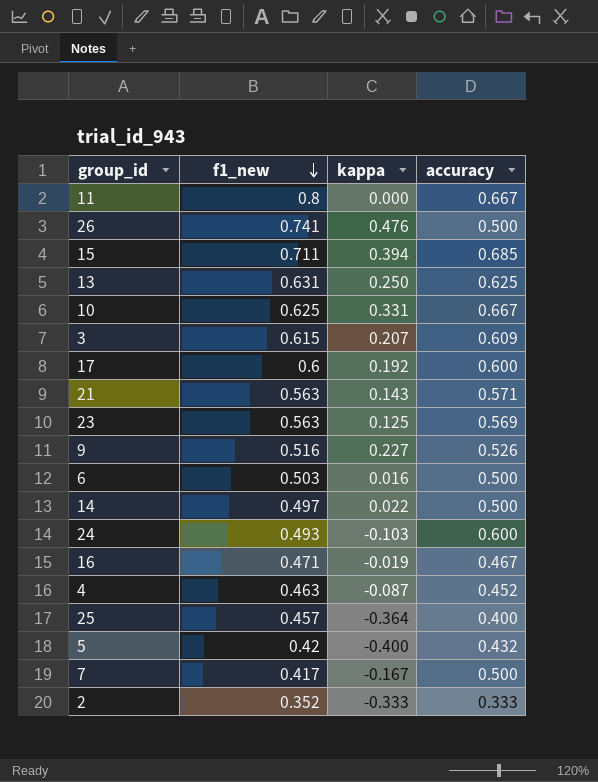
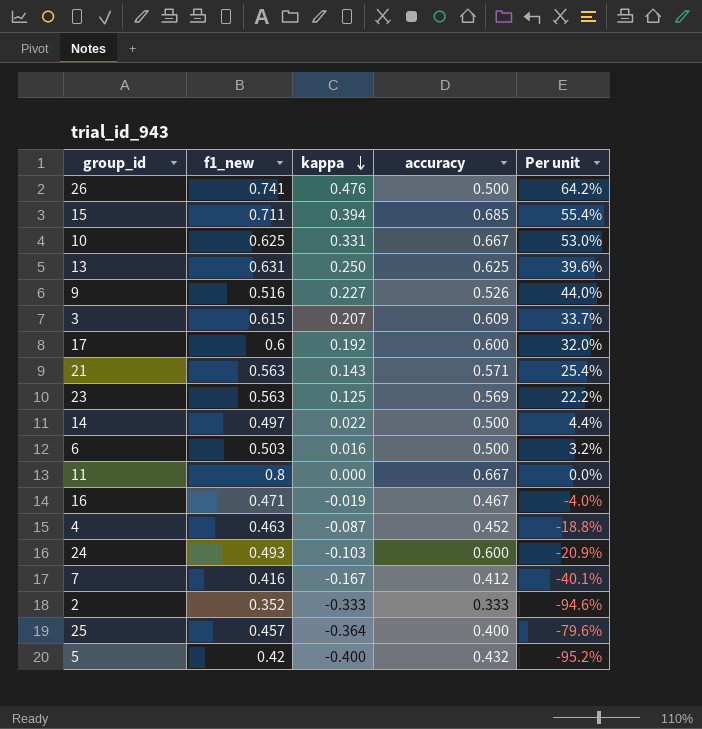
row order: f1_new descending -> kappa descending
column Per unit | formula: none -> [kappa] / [f1_new]
7 | f1_new: 0.417 -> 0.416
7 | accuracy: 0.500 -> 0.412

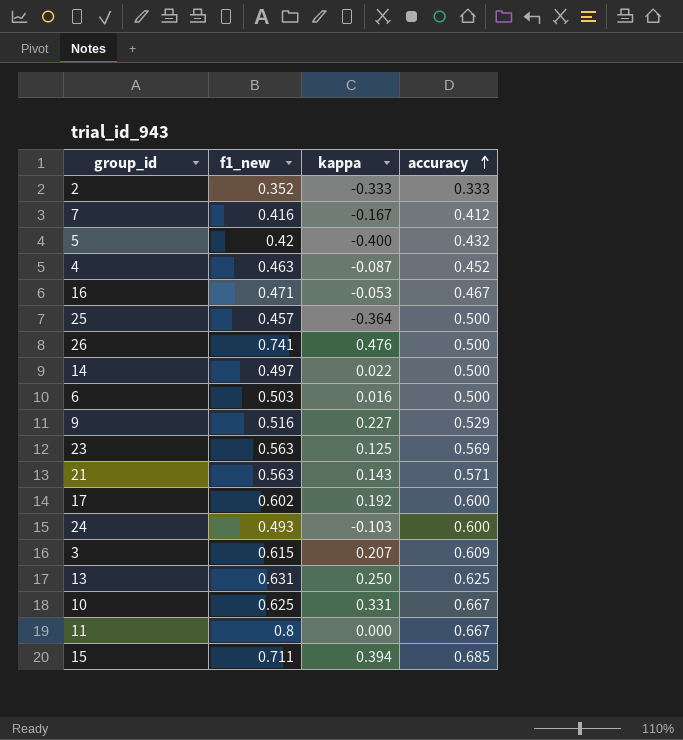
row order: kappa descending -> accuracy ascending
column Per unit | formula: [kappa] / [f1_new] -> none
16 | kappa: -0.019 -> -0.053
25 | accuracy: 0.400 -> 0.500
9 | accuracy: 0.526 -> 0.529
17 | f1_new: 0.6 -> 0.602

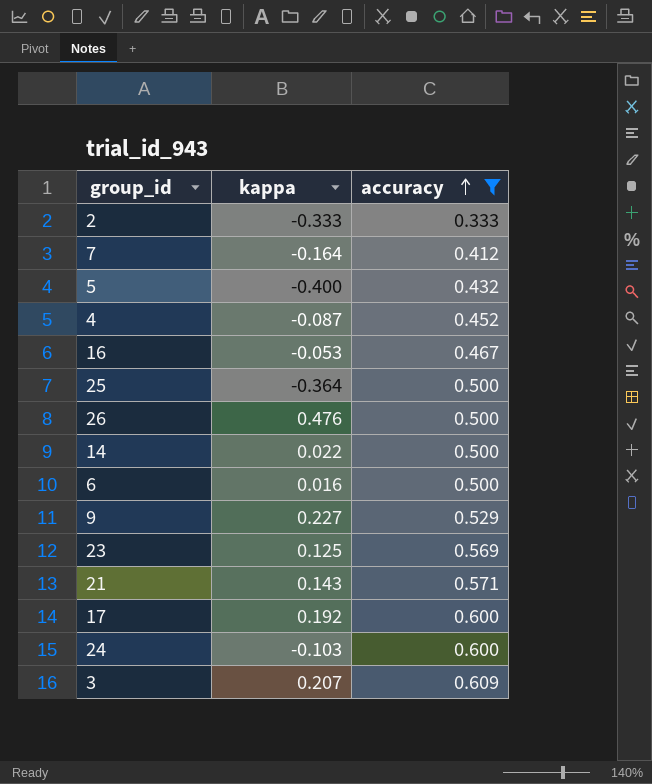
filter: none -> accuracy <= 0.609
column f1_new | position: 2 -> none
7 | kappa: -0.167 -> -0.164

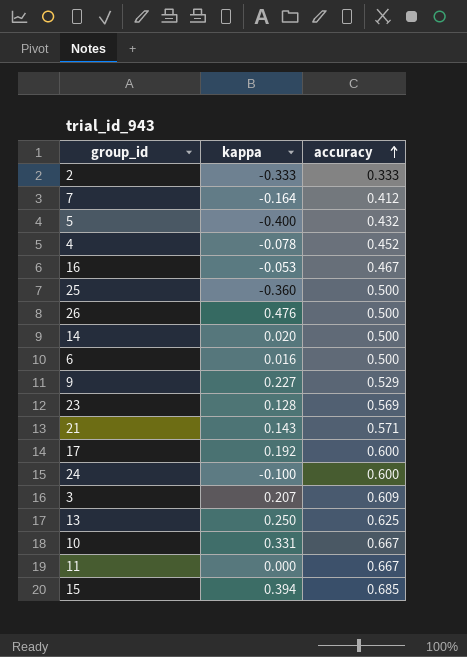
filter: accuracy <= 0.609 -> none
4 | kappa: -0.087 -> -0.078
25 | kappa: -0.364 -> -0.360
14 | kappa: 0.022 -> 0.020
23 | kappa: 0.125 -> 0.128
24 | kappa: -0.103 -> -0.100

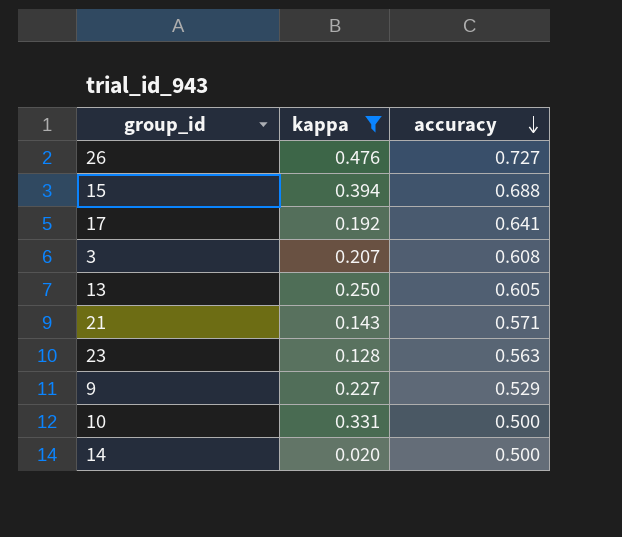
filter: none -> kappa >= 0.020
row order: accuracy ascending -> accuracy descending
26 | accuracy: 0.500 -> 0.727
15 | accuracy: 0.685 -> 0.688
17 | accuracy: 0.600 -> 0.641
3 | accuracy: 0.609 -> 0.608
13 | accuracy: 0.625 -> 0.605
23 | accuracy: 0.569 -> 0.563
10 | accuracy: 0.667 -> 0.500

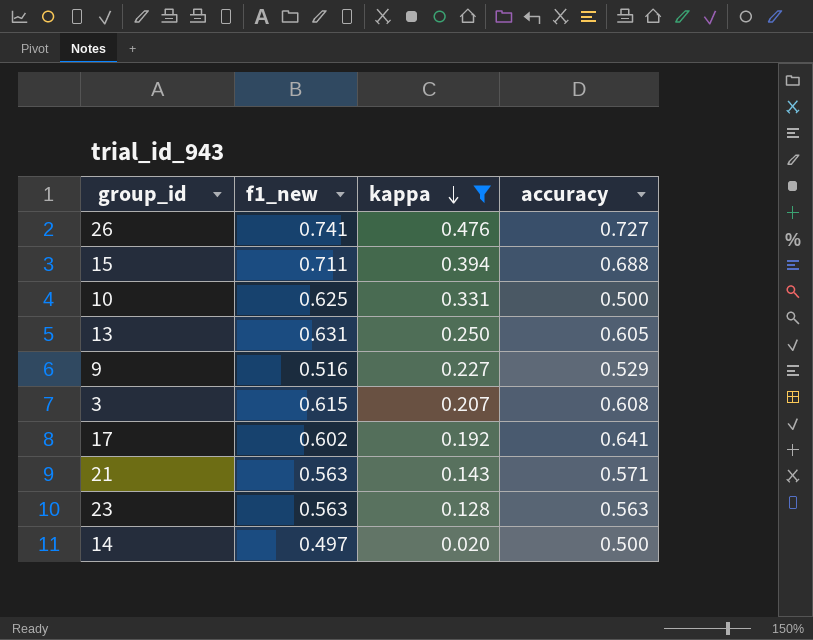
row order: accuracy descending -> kappa descending
column f1_new | position: none -> 2

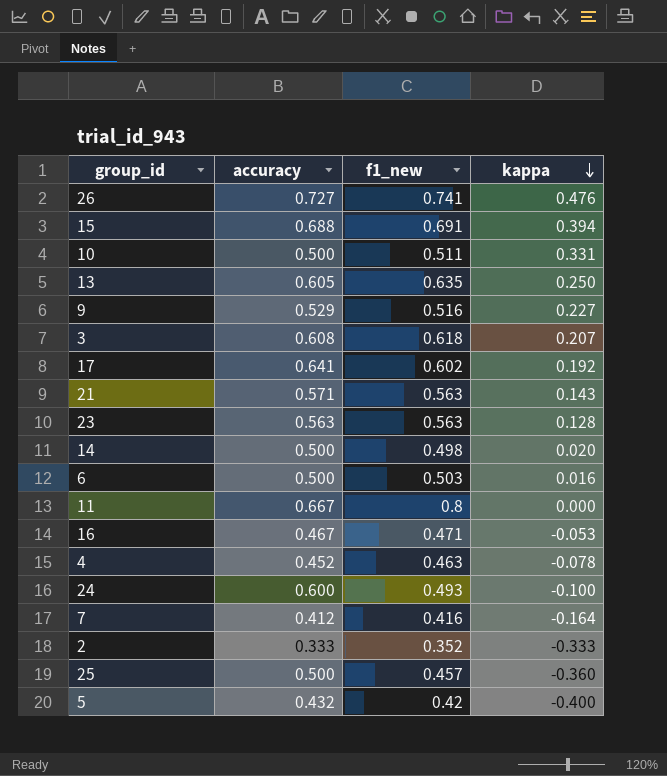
filter: kappa >= 0.020 -> none
column accuracy | position: 4 -> 2
15 | f1_new: 0.711 -> 0.691
10 | f1_new: 0.625 -> 0.511
13 | f1_new: 0.631 -> 0.635
3 | f1_new: 0.615 -> 0.618
14 | f1_new: 0.497 -> 0.498

